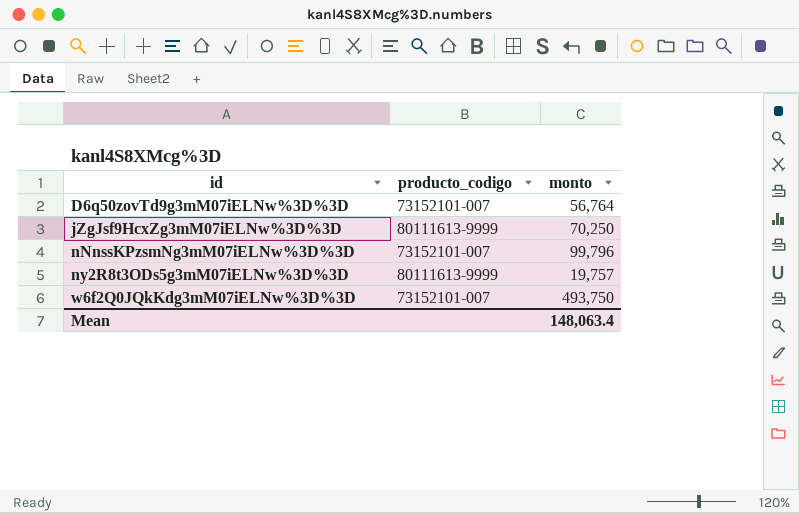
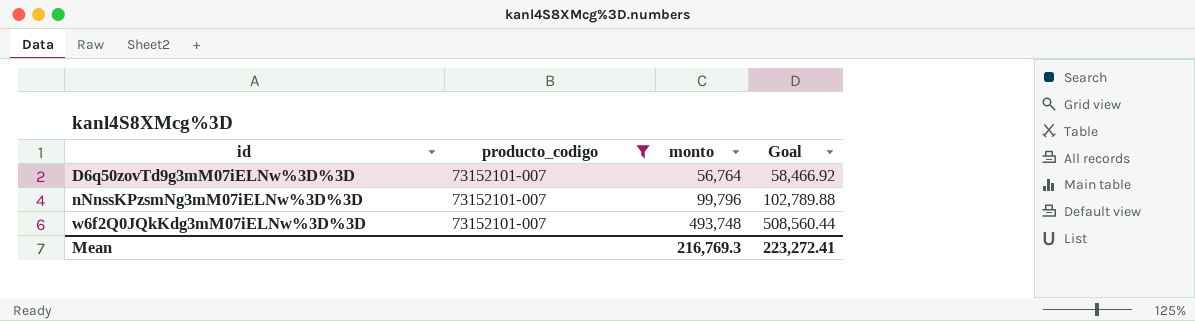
filter: none -> producto_codigo = 73152101-007
column Goal | formula: none -> [monto] * 1.03
w6f2Q0JQkKdg3mM07iELNw%3D%3D | monto: 493,750 -> 493,748
Mean | monto: 148,063.4 -> 216,769.3

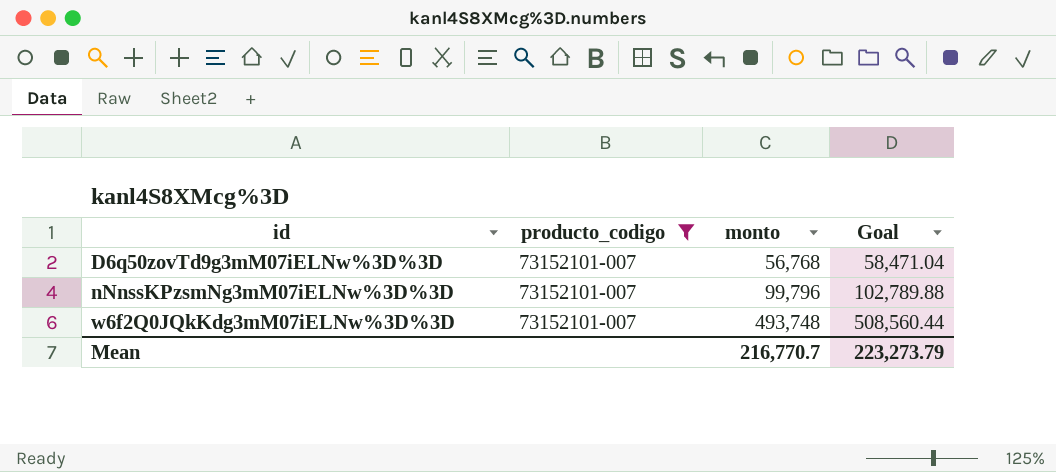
D6q50zovTd9g3mM07iELNw%3D%3D | monto: 56,764 -> 56,768
D6q50zovTd9g3mM07iELNw%3D%3D | Goal: 58,466.92 -> 58,471.04
Mean | monto: 216,769.3 -> 216,770.7
Mean | Goal: 223,272.41 -> 223,273.79

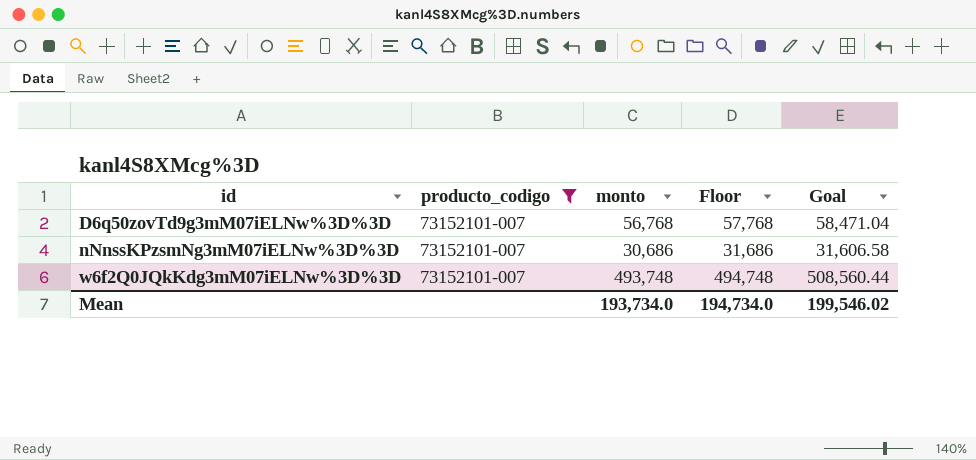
column Floor | formula: none -> [monto] + 1000
nNnssKPzsmNg3mM07iELNw%3D%3D | monto: 99,796 -> 30,686
nNnssKPzsmNg3mM07iELNw%3D%3D | Goal: 102,789.88 -> 31,606.58
Mean | monto: 216,770.7 -> 193,734.0
Mean | Goal: 223,273.79 -> 199,546.02

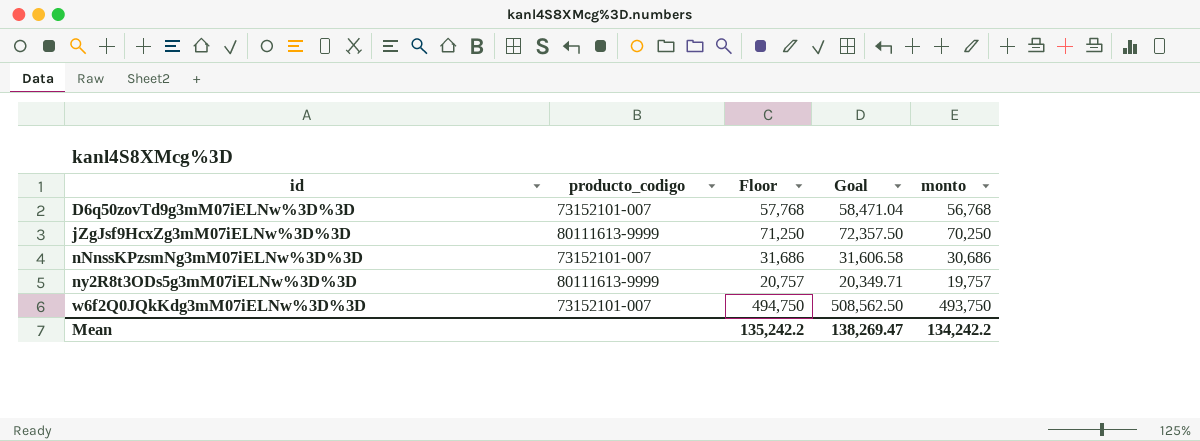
filter: producto_codigo = 73152101-007 -> none
column monto | position: 3 -> 5
w6f2Q0JQkKdg3mM07iELNw%3D%3D | Floor: 494,748 -> 494,750
w6f2Q0JQkKdg3mM07iELNw%3D%3D | Goal: 508,560.44 -> 508,562.50
w6f2Q0JQkKdg3mM07iELNw%3D%3D | monto: 493,748 -> 493,750
Mean | Floor: 194,734.0 -> 135,242.2
Mean | Goal: 199,546.02 -> 138,269.47
Mean | monto: 193,734.0 -> 134,242.2

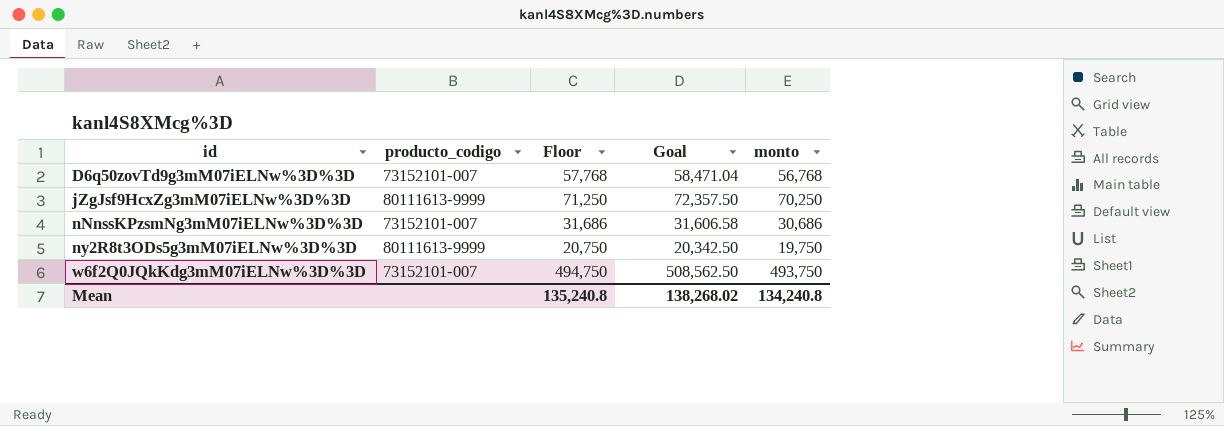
ny2R8t3ODs5g3mM07iELNw%3D%3D | Floor: 20,757 -> 20,750
ny2R8t3ODs5g3mM07iELNw%3D%3D | Goal: 20,349.71 -> 20,342.50
ny2R8t3ODs5g3mM07iELNw%3D%3D | monto: 19,757 -> 19,750
Mean | Floor: 135,242.2 -> 135,240.8
Mean | Goal: 138,269.47 -> 138,268.02
Mean | monto: 134,242.2 -> 134,240.8

